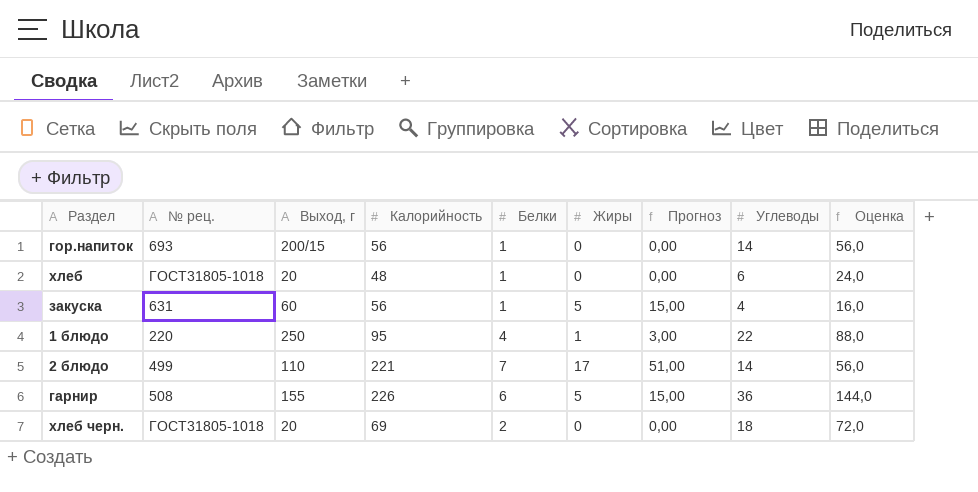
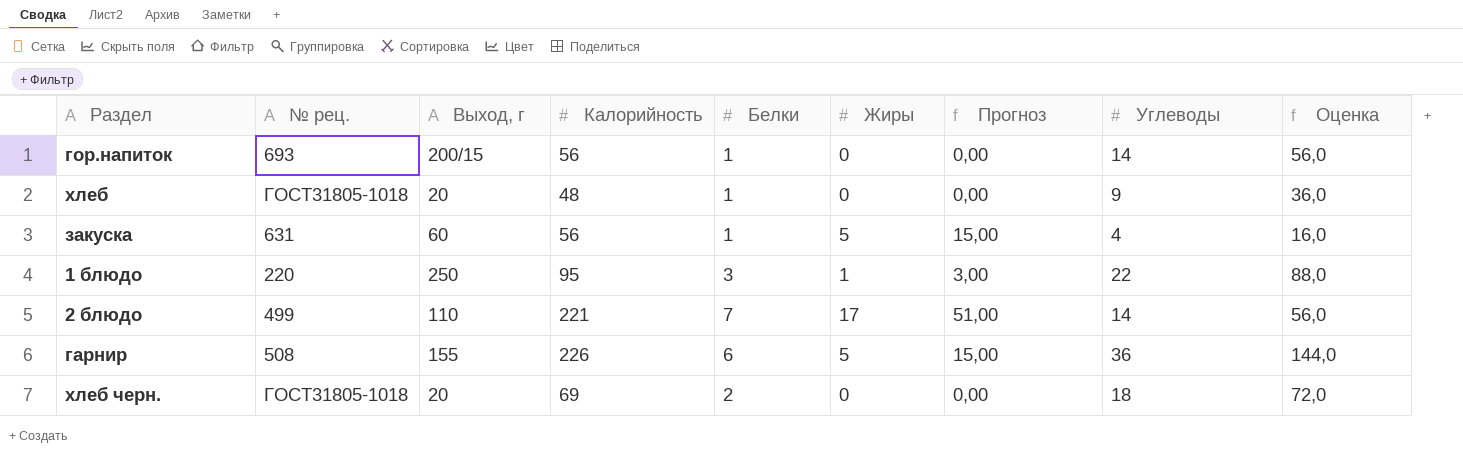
хлеб | Углеводы: 6 -> 9
хлеб | Оценка: 24,0 -> 36,0
1 блюдо | Белки: 4 -> 3

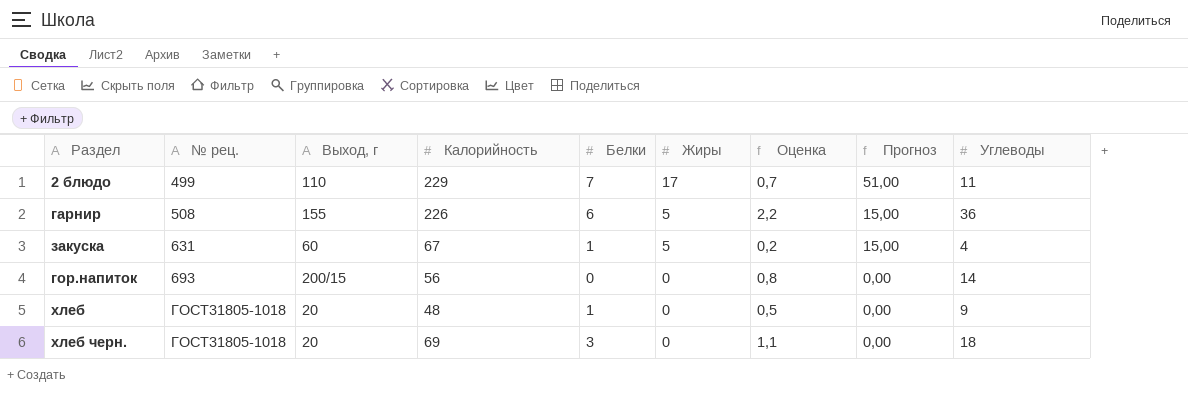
row order: none -> № рец. ascending
column Оценка | formula: [Углеводы] * 4 -> [Углеводы] * 0,06
column Оценка | position: 9 -> 7
row 1 блюдо: 220 | 250 | 95 | 3 | 1 | 3,00 | 22 | 88,0 -> none
2 блюдо | Калорийность: 221 -> 229
2 блюдо | Углеводы: 14 -> 11
закуска | Калорийность: 56 -> 67
гор.напиток | Белки: 1 -> 0
хлеб черн. | Белки: 2 -> 3

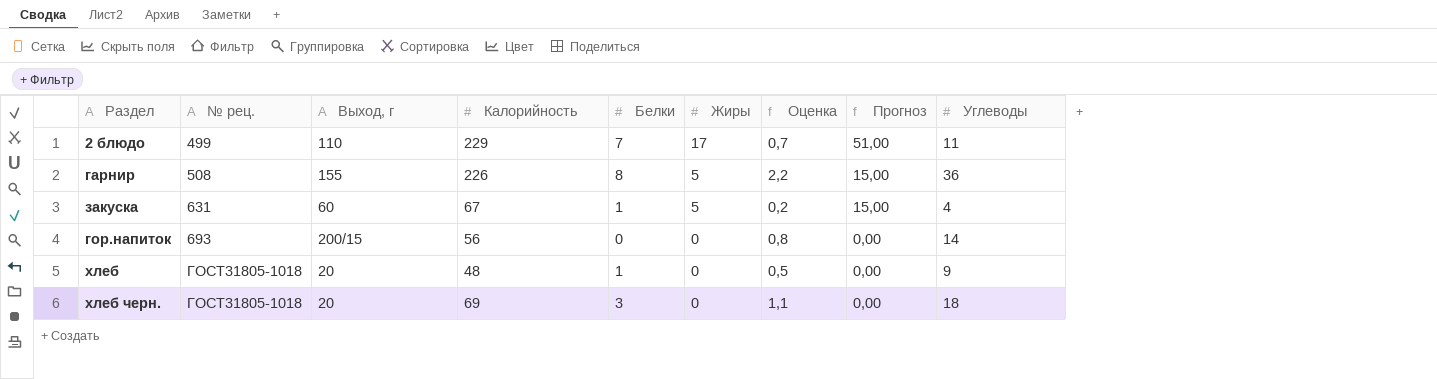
гарнир | Белки: 6 -> 8

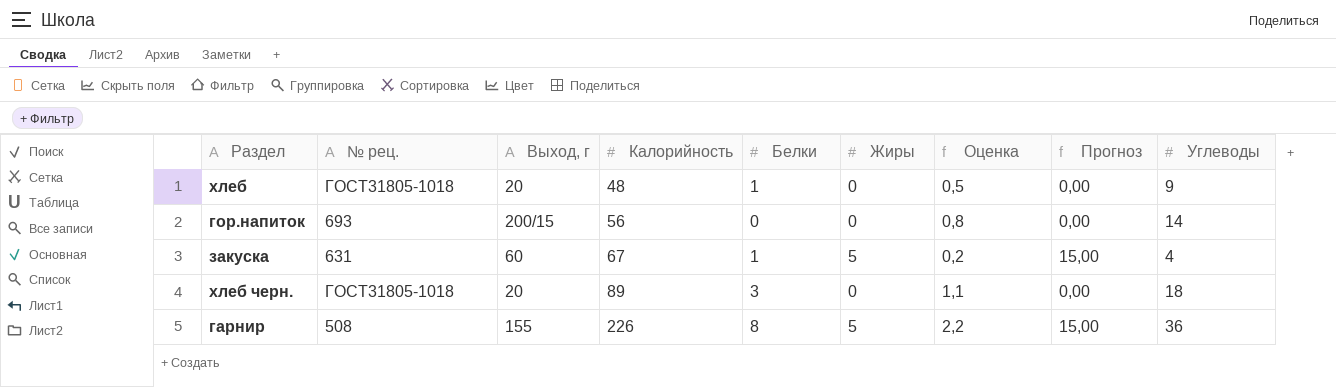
row order: № рец. ascending -> Калорийность ascending
row 2 блюдо: 499 | 110 | 229 | 7 | 17 | 0,7 | 51,00 | 11 -> none
хлеб черн. | Калорийность: 69 -> 89

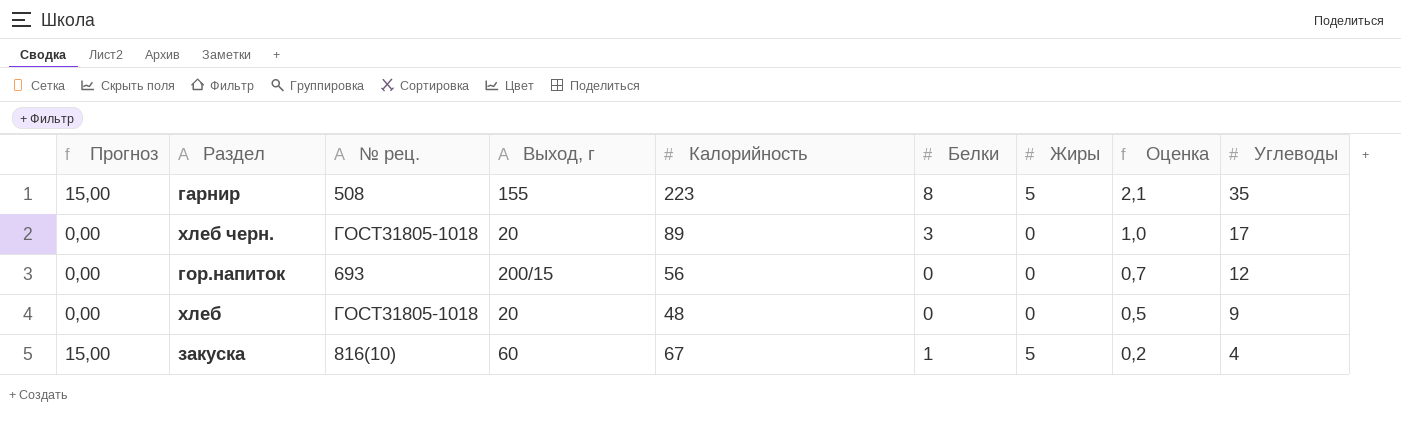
row order: Калорийность ascending -> Оценка descending
column Прогноз | position: 8 -> 1
гарнир | Калорийность: 226 -> 223
гарнир | Оценка: 2,2 -> 2,1
гарнир | Углеводы: 36 -> 35
хлеб черн. | Оценка: 1,1 -> 1,0
хлеб черн. | Углеводы: 18 -> 17
гор.напиток | Оценка: 0,8 -> 0,7
гор.напиток | Углеводы: 14 -> 12
хлеб | Белки: 1 -> 0
закуска | № рец.: 631 -> 816(10)

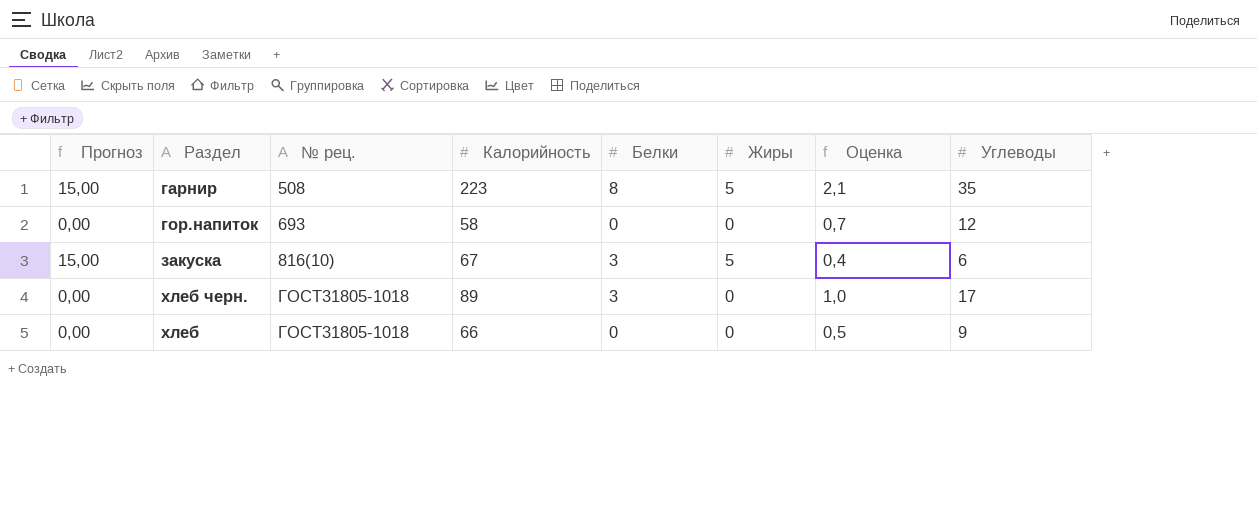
row order: Оценка descending -> № рец. ascending
column Выход, г | position: 4 -> none
гор.напиток | Калорийность: 56 -> 58
закуска | Белки: 1 -> 3
закуска | Оценка: 0,2 -> 0,4
закуска | Углеводы: 4 -> 6
хлеб | Калорийность: 48 -> 66

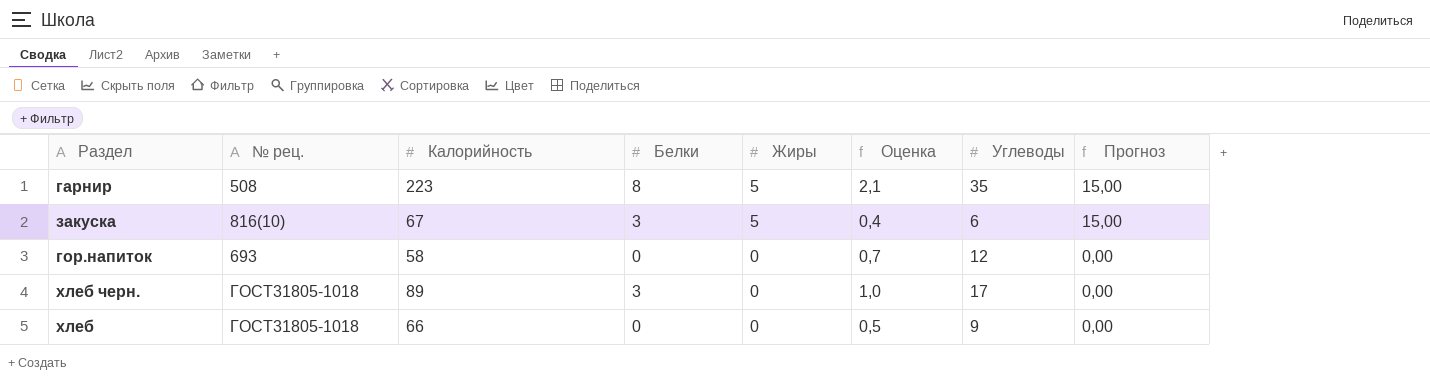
row order: № рец. ascending -> Жиры descending
column Прогноз | position: 1 -> 8

